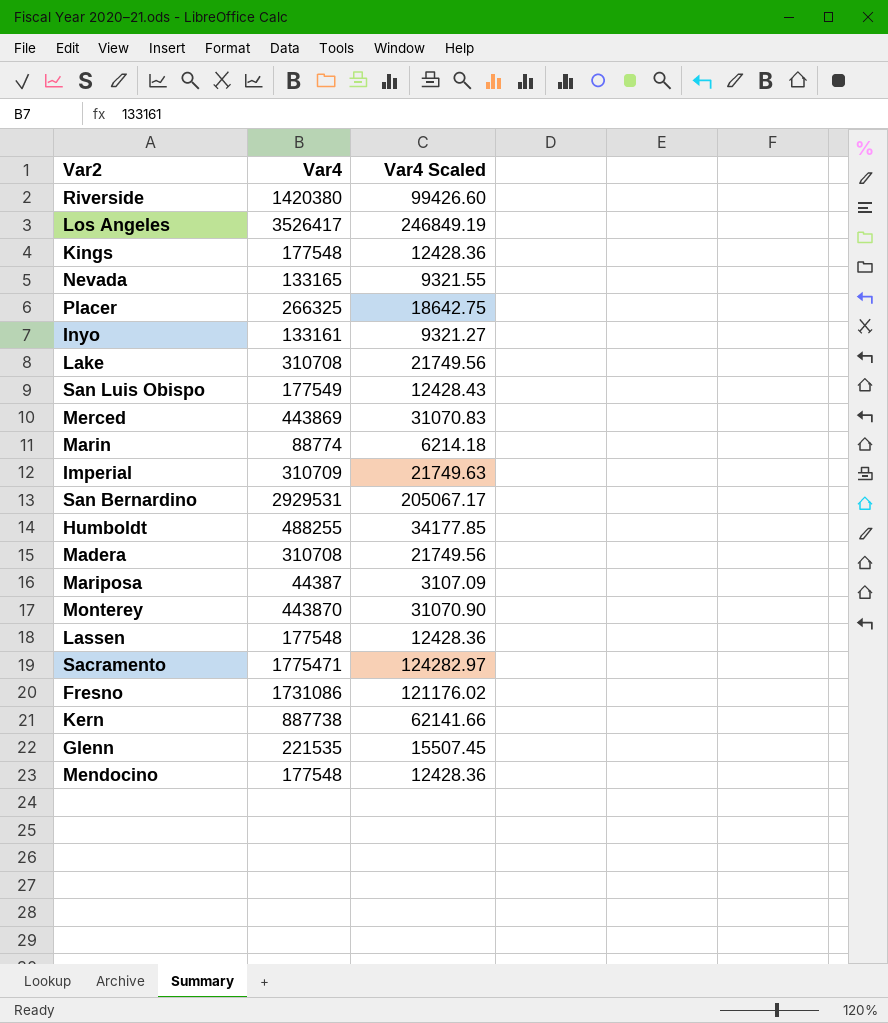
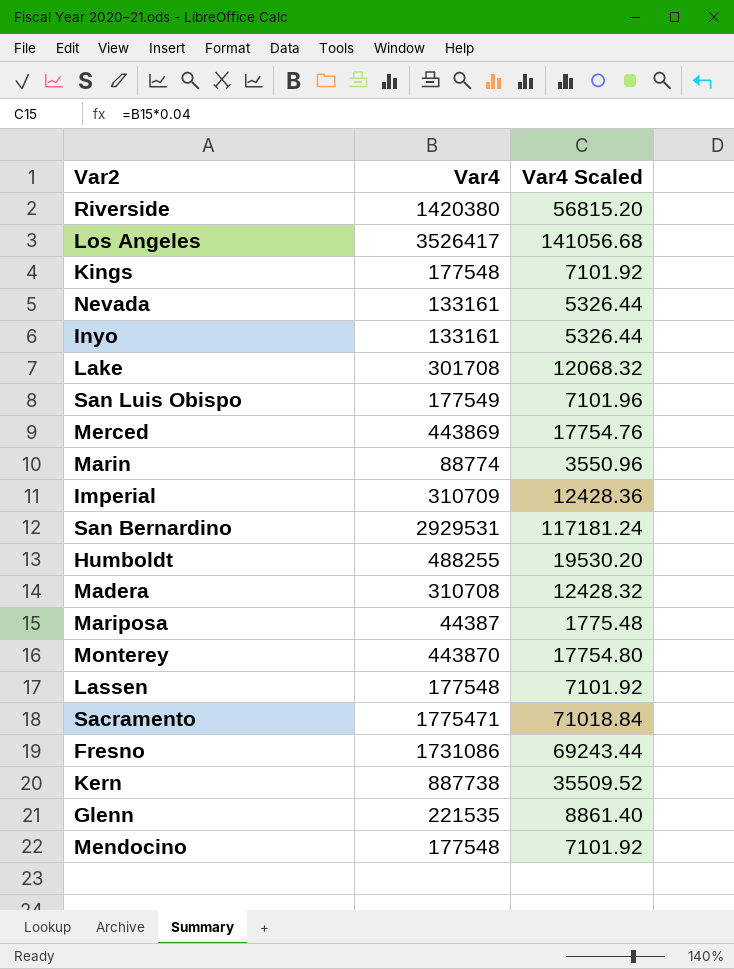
column Var4 Scaled | formula: [Var4] * 0.07 -> [Var4] * 0.04
row Placer: 266325 | 18642.75 -> none
Nevada | Var4: 133165 -> 133161
Lake | Var4: 310708 -> 301708

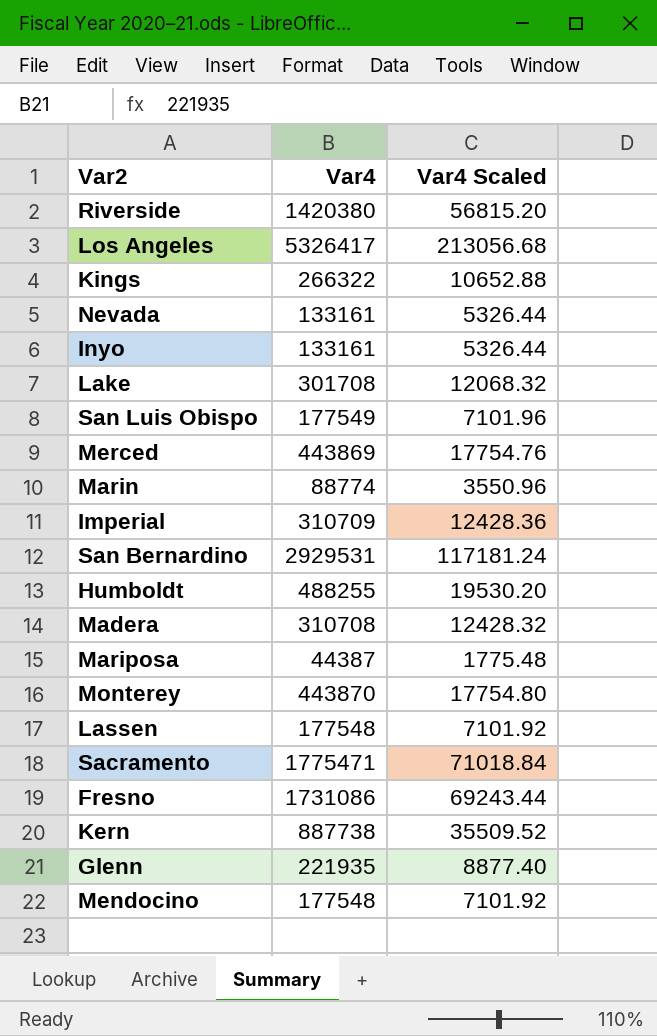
Los Angeles | Var4: 3526417 -> 5326417
Los Angeles | Var4 Scaled: 141056.68 -> 213056.68
Kings | Var4: 177548 -> 266322
Kings | Var4 Scaled: 7101.92 -> 10652.88
Glenn | Var4: 221535 -> 221935
Glenn | Var4 Scaled: 8861.40 -> 8877.40

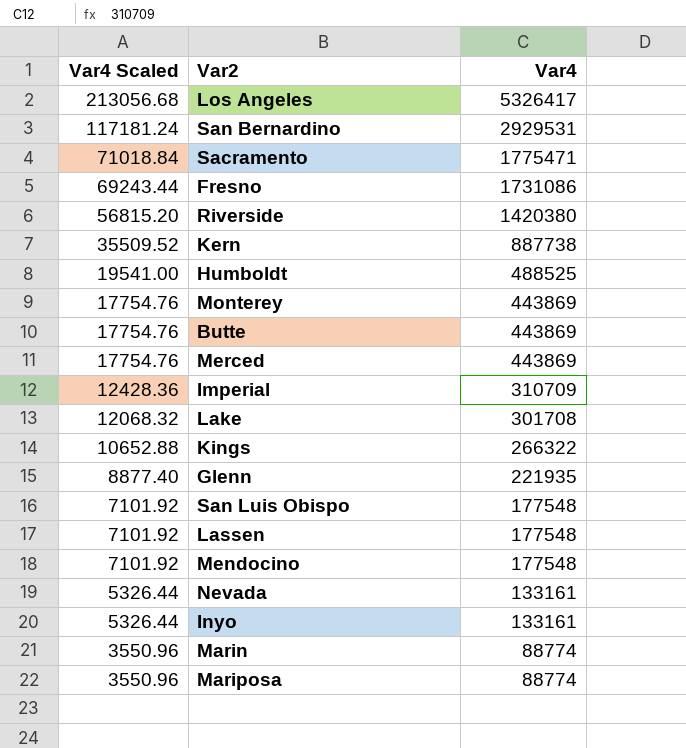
row order: none -> Var4 Scaled descending
column Var4 Scaled | position: 3 -> 1
row Madera: 310708 | 12428.32 -> none
Humboldt | Var4 Scaled: 19530.20 -> 19541.00
Humboldt | Var4: 488255 -> 488525
Monterey | Var4 Scaled: 17754.80 -> 17754.76
Monterey | Var4: 443870 -> 443869
row Butte: none -> 17754.76 | 443869
San Luis Obispo | Var4 Scaled: 7101.96 -> 7101.92
San Luis Obispo | Var4: 177549 -> 177548
Mariposa | Var4 Scaled: 1775.48 -> 3550.96
Mariposa | Var4: 44387 -> 88774

